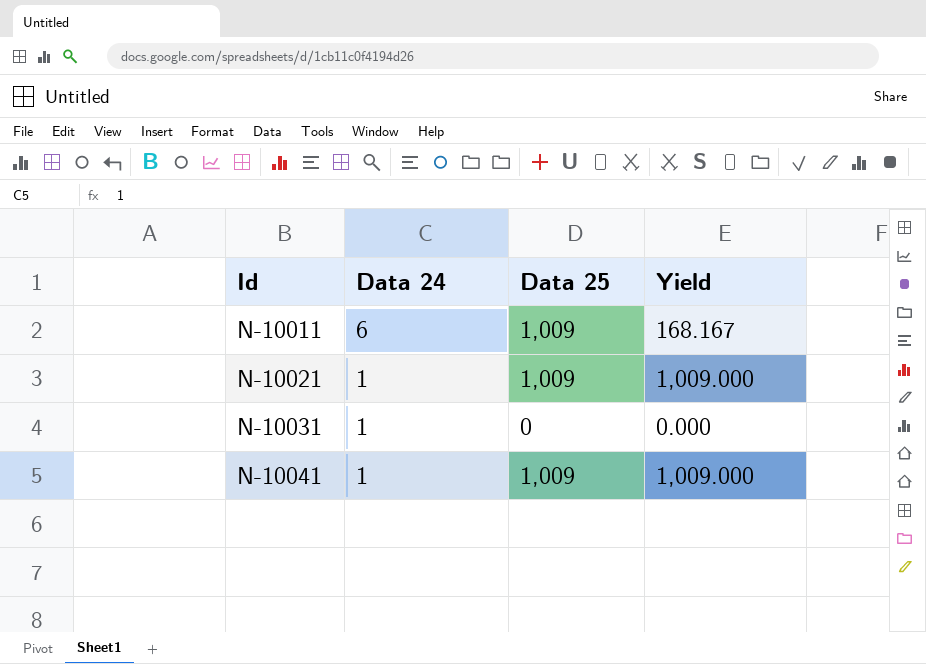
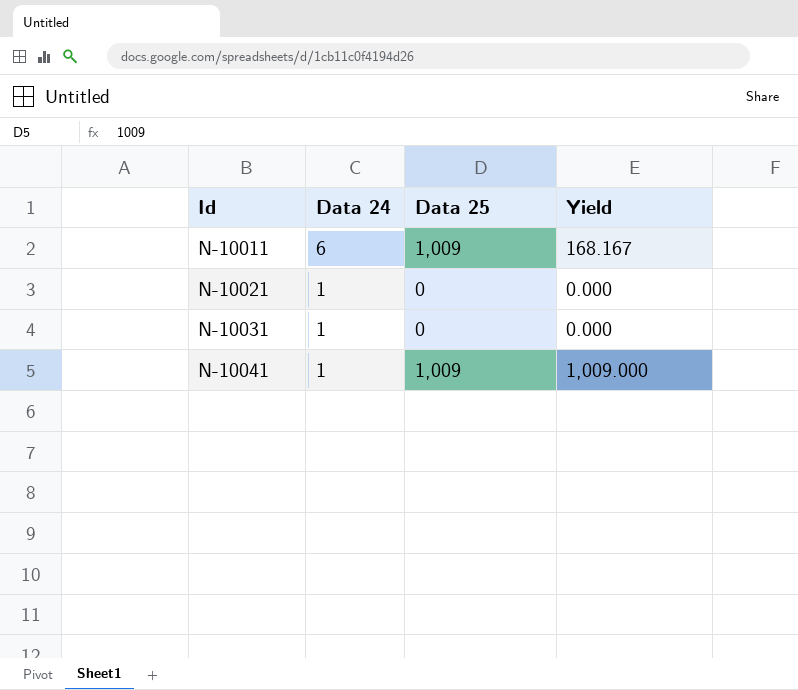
N-10021 | Data 25: 1,009 -> 0
N-10021 | Yield: 1,009.000 -> 0.000

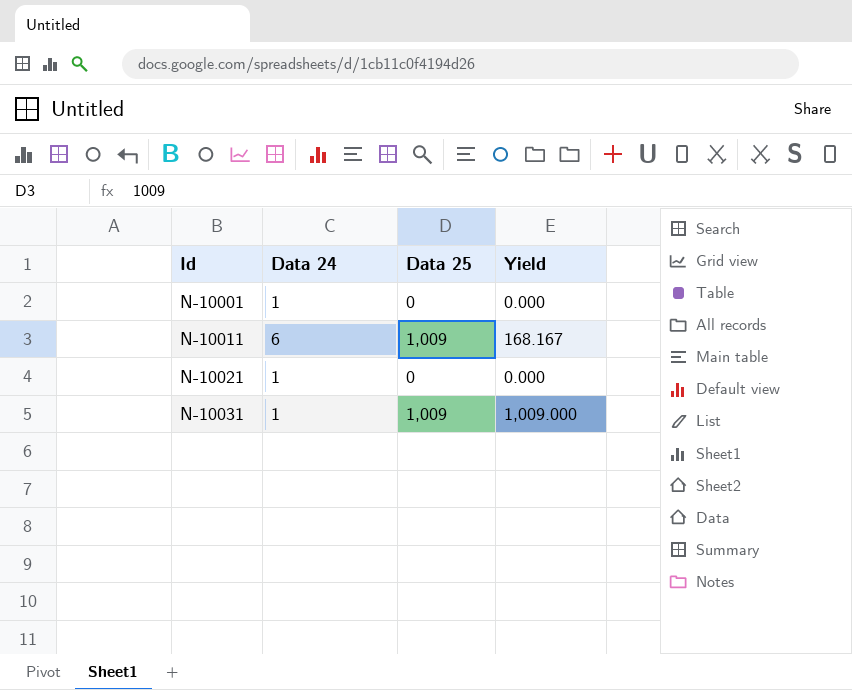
row N-10041: 1 | 1,009 | 1,009.000 -> none
row N-10001: none -> 1 | 0 | 0.000
N-10031 | Data 25: 0 -> 1,009
N-10031 | Yield: 0.000 -> 1,009.000

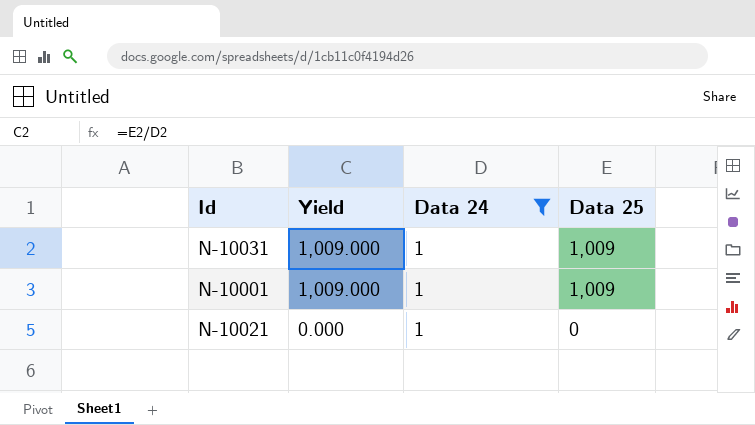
filter: none -> Data 24 = 1
row order: Id ascending -> Yield descending
column Yield | position: 4 -> 2
N-10001 | Yield: 0.000 -> 1,009.000
N-10001 | Data 25: 0 -> 1,009

